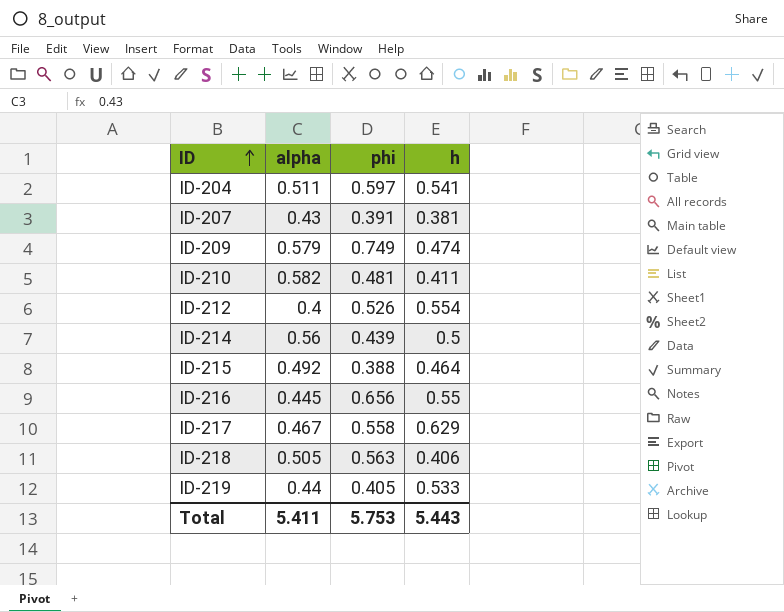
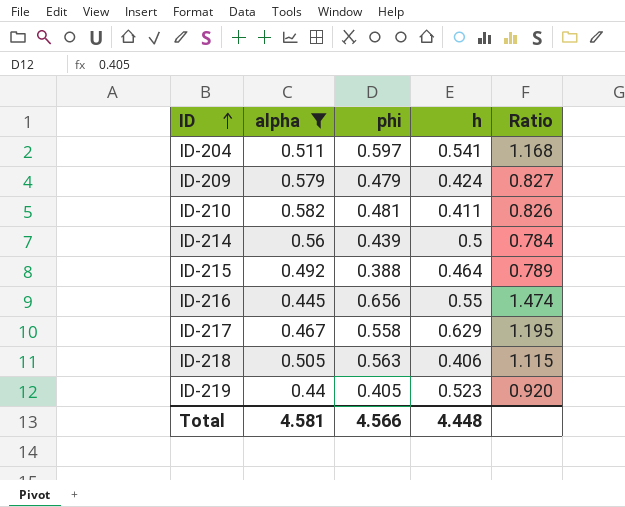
filter: none -> alpha >= 0.44
column Ratio | formula: none -> [phi] / [alpha]
ID-209 | phi: 0.749 -> 0.479
ID-209 | h: 0.474 -> 0.424
ID-219 | h: 0.533 -> 0.523
Total | alpha: 5.411 -> 4.581
Total | phi: 5.753 -> 4.566
Total | h: 5.443 -> 4.448

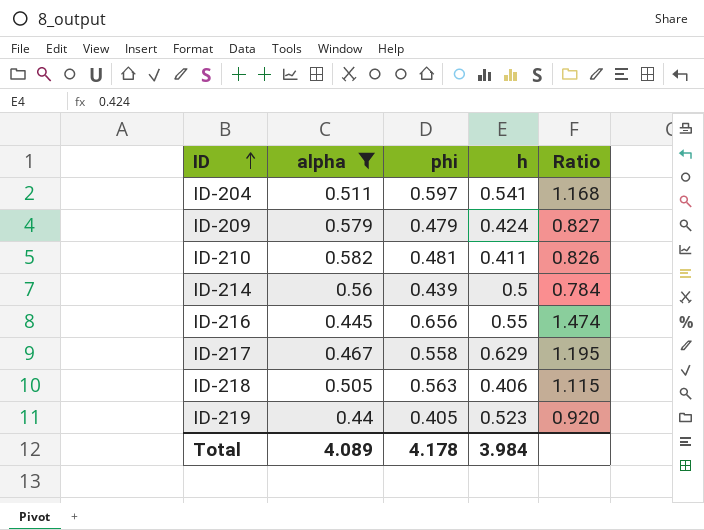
row ID-215: 0.492 | 0.388 | 0.464 | 0.789 -> none
Total | alpha: 4.581 -> 4.089
Total | phi: 4.566 -> 4.178
Total | h: 4.448 -> 3.984

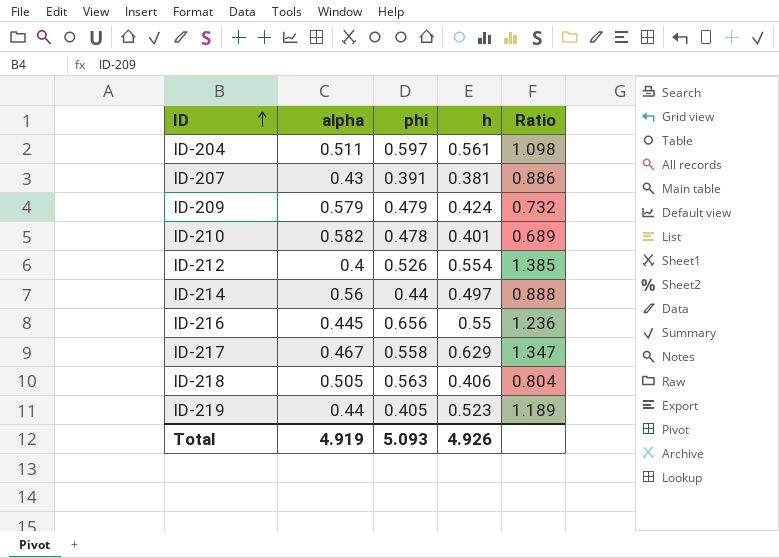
filter: alpha >= 0.44 -> none
column Ratio | formula: [phi] / [alpha] -> [h] / [alpha]
ID-204 | h: 0.541 -> 0.561
ID-210 | phi: 0.481 -> 0.478
ID-210 | h: 0.411 -> 0.401
ID-214 | phi: 0.439 -> 0.44
ID-214 | h: 0.5 -> 0.497
Total | alpha: 4.089 -> 4.919
Total | phi: 4.178 -> 5.093
Total | h: 3.984 -> 4.926

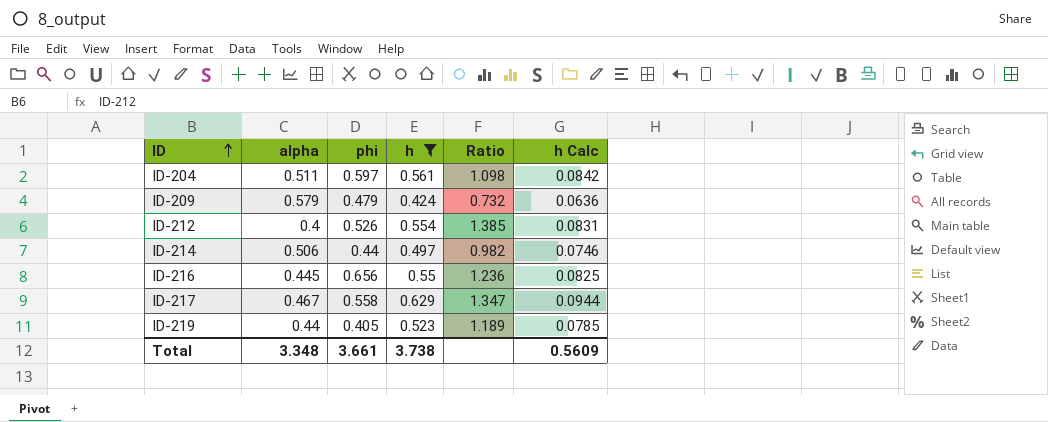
filter: none -> h >= 0.424
column h Calc | formula: none -> [h] * 0.15
ID-214 | alpha: 0.56 -> 0.506
ID-214 | Ratio: 0.888 -> 0.982
Total | alpha: 4.919 -> 3.348
Total | phi: 5.093 -> 3.661
Total | h: 4.926 -> 3.738

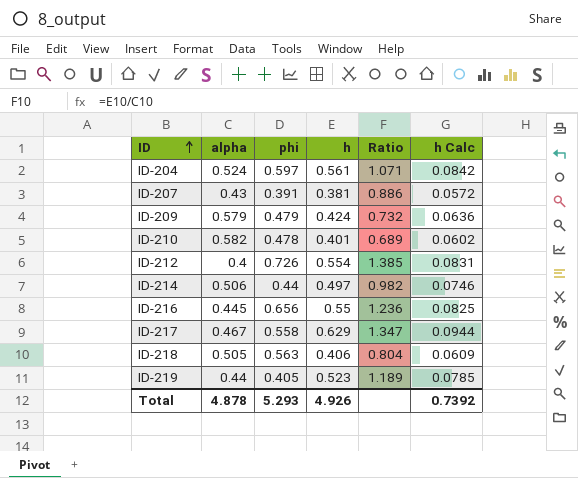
filter: h >= 0.424 -> none
ID-204 | alpha: 0.511 -> 0.524
ID-204 | Ratio: 1.098 -> 1.071
ID-212 | phi: 0.526 -> 0.726
Total | alpha: 3.348 -> 4.878
Total | phi: 3.661 -> 5.293
Total | h: 3.738 -> 4.926
Total | h Calc: 0.5609 -> 0.7392

